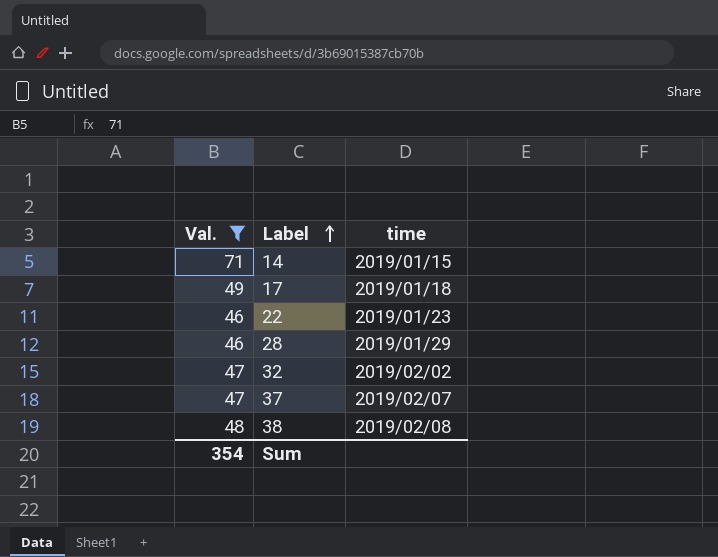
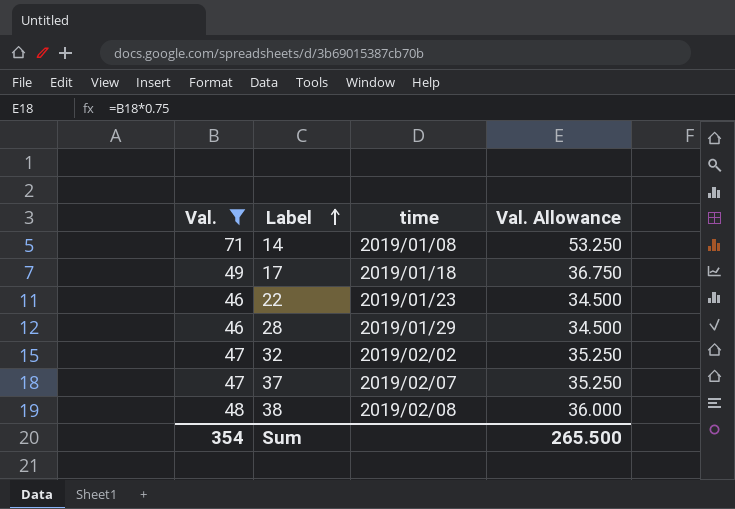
column Val. Allowance | formula: none -> [Val.] * 0.75
14 | time: 2019/01/15 -> 2019/01/08

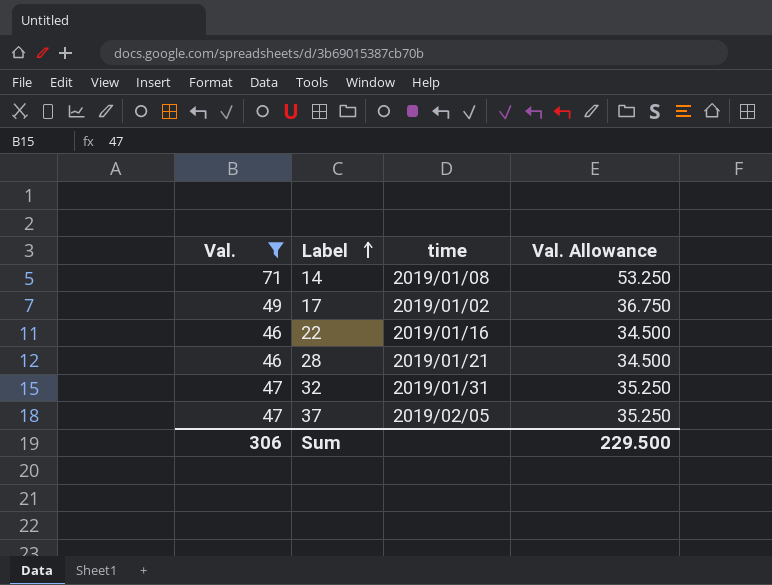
row 38: 48 | 2019/02/08 | 36.000 -> none
17 | time: 2019/01/18 -> 2019/01/02
22 | time: 2019/01/23 -> 2019/01/16
28 | time: 2019/01/29 -> 2019/01/21
32 | time: 2019/02/02 -> 2019/01/31
37 | time: 2019/02/07 -> 2019/02/05
Sum | Val.: 354 -> 306
Sum | Val. Allowance: 265.500 -> 229.500

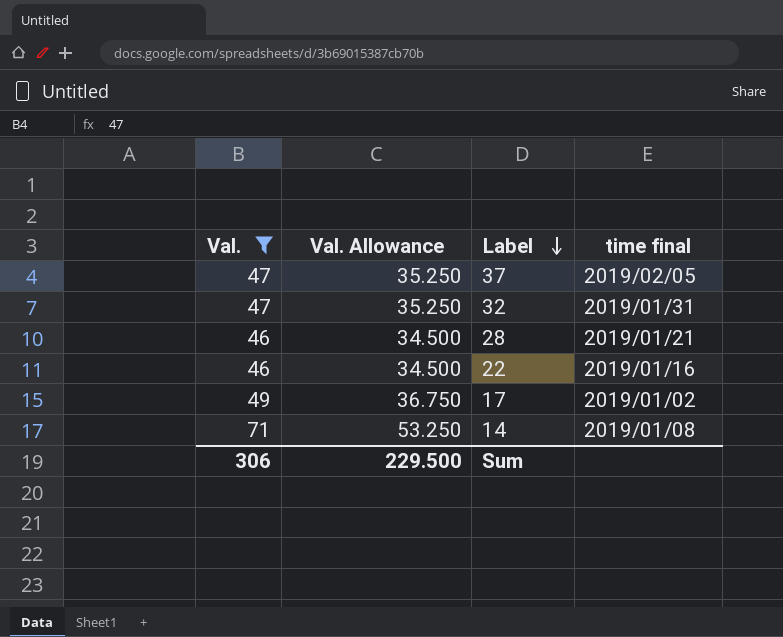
row order: Label ascending -> Label descending
column Val. Allowance | position: 4 -> 2
column name: time -> time final

